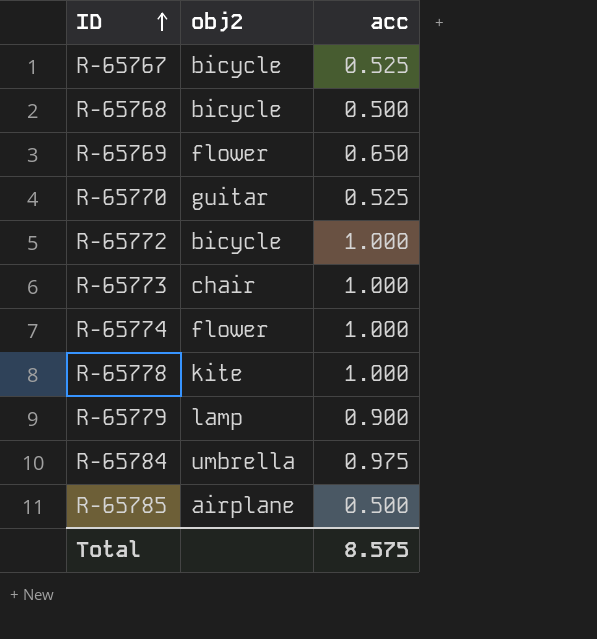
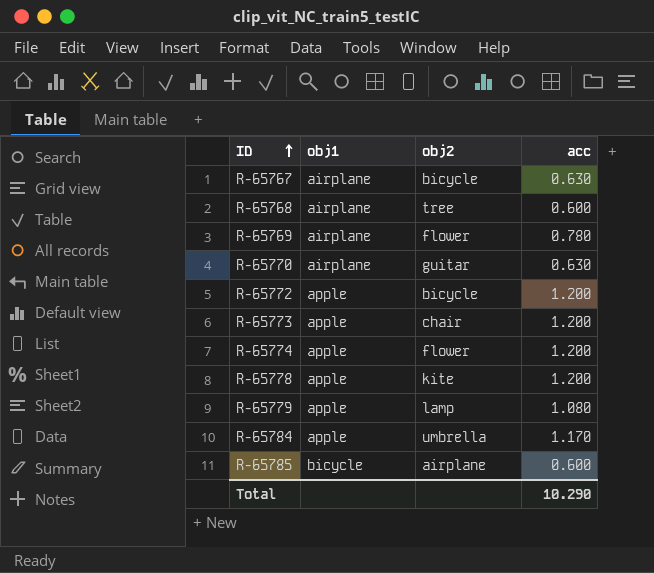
column obj1 | position: none -> 2
R-65767 | acc: 0.525 -> 0.630
R-65768 | obj2: bicycle -> tree
R-65768 | acc: 0.500 -> 0.600
R-65769 | acc: 0.650 -> 0.780
R-65770 | acc: 0.525 -> 0.630
R-65772 | acc: 1.000 -> 1.200
R-65773 | acc: 1.000 -> 1.200
R-65774 | acc: 1.000 -> 1.200
R-65778 | acc: 1.000 -> 1.200
R-65779 | acc: 0.900 -> 1.080
R-65784 | acc: 0.975 -> 1.170
R-65785 | acc: 0.500 -> 0.600
Total | acc: 8.575 -> 10.290

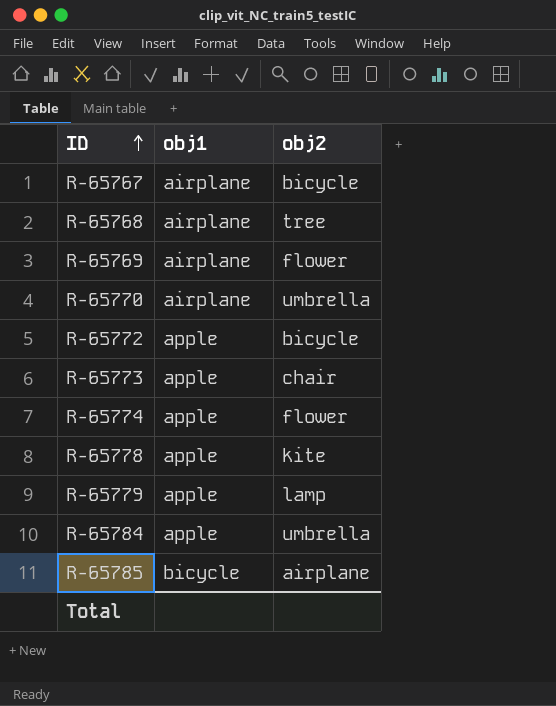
column acc | position: 4 -> none
R-65770 | obj2: guitar -> umbrella

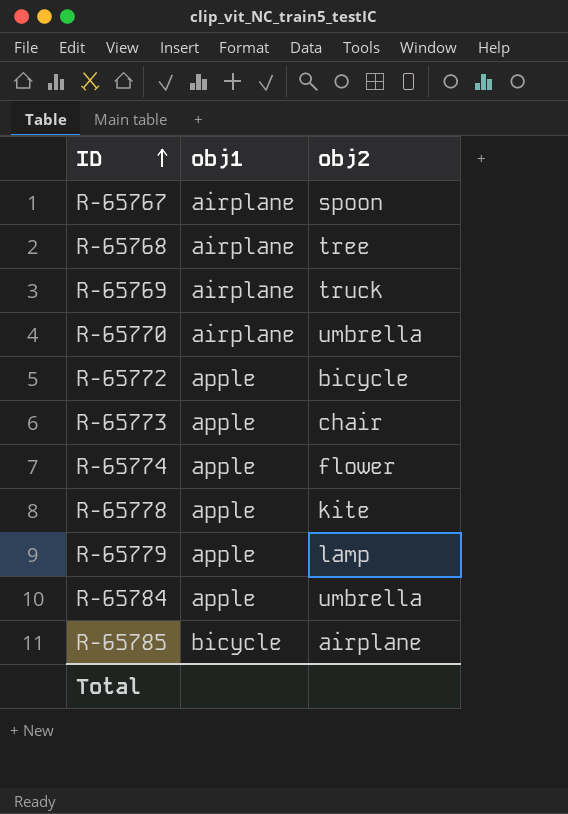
R-65767 | obj2: bicycle -> spoon
R-65769 | obj2: flower -> truck

